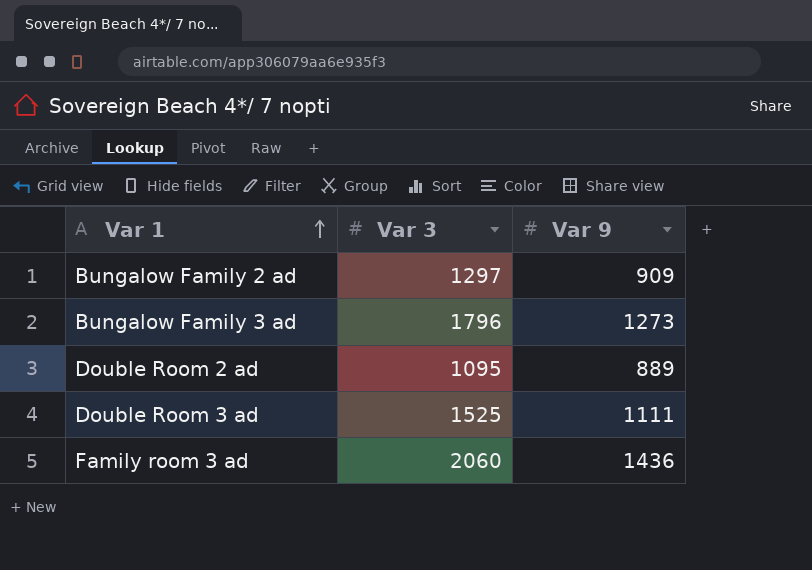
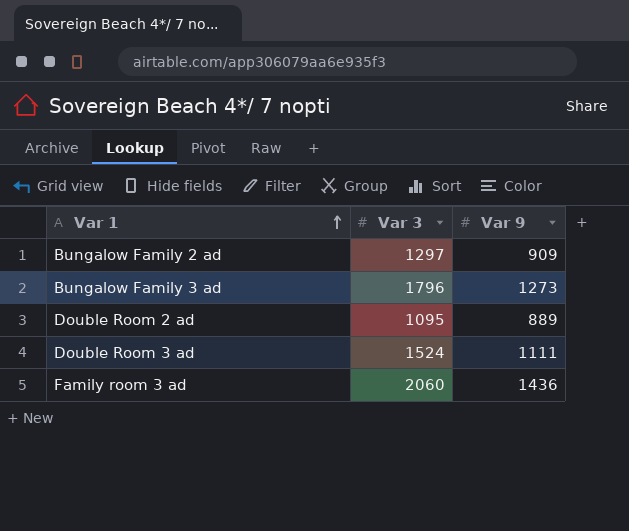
Double Room 3 ad | Var 3: 1525 -> 1524

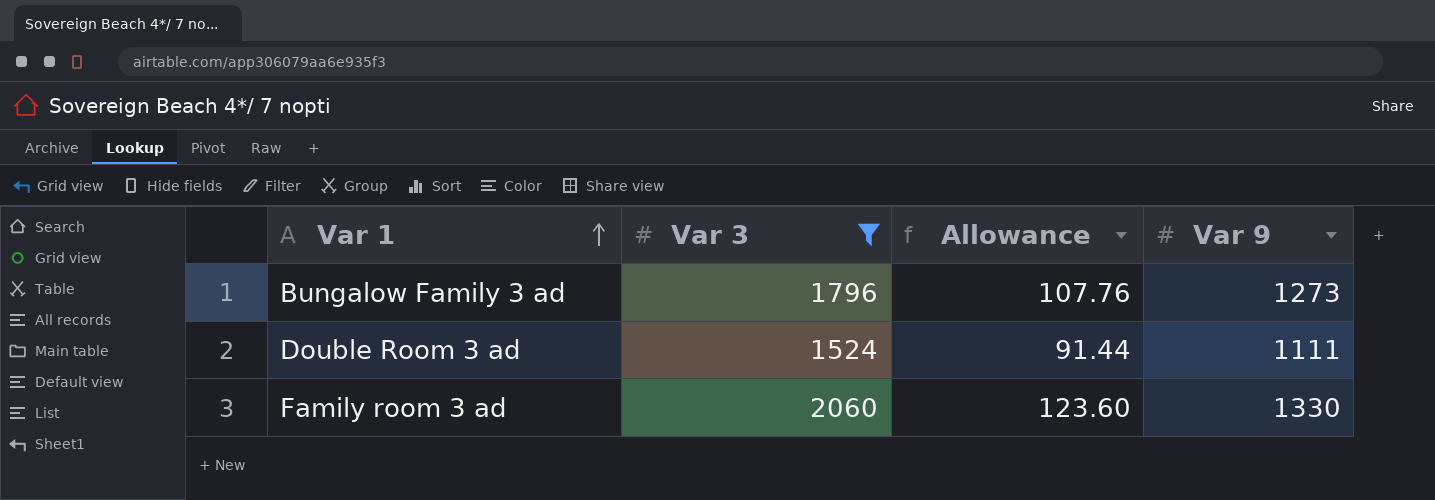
filter: none -> Var 3 >= 1524
column Allowance | formula: none -> [Var 3] * 0.06
Family room 3 ad | Var 9: 1436 -> 1330

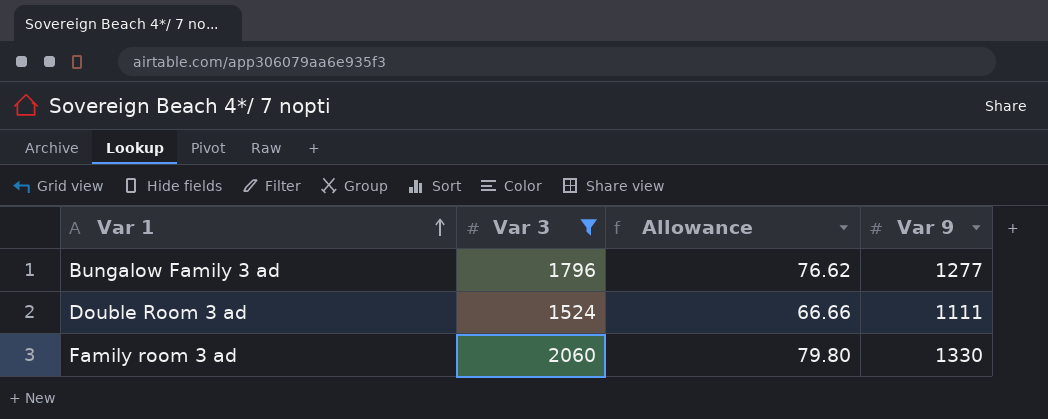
column Allowance | formula: [Var 3] * 0.06 -> [Var 9] * 0.06
Bungalow Family 3 ad | Var 9: 1273 -> 1277

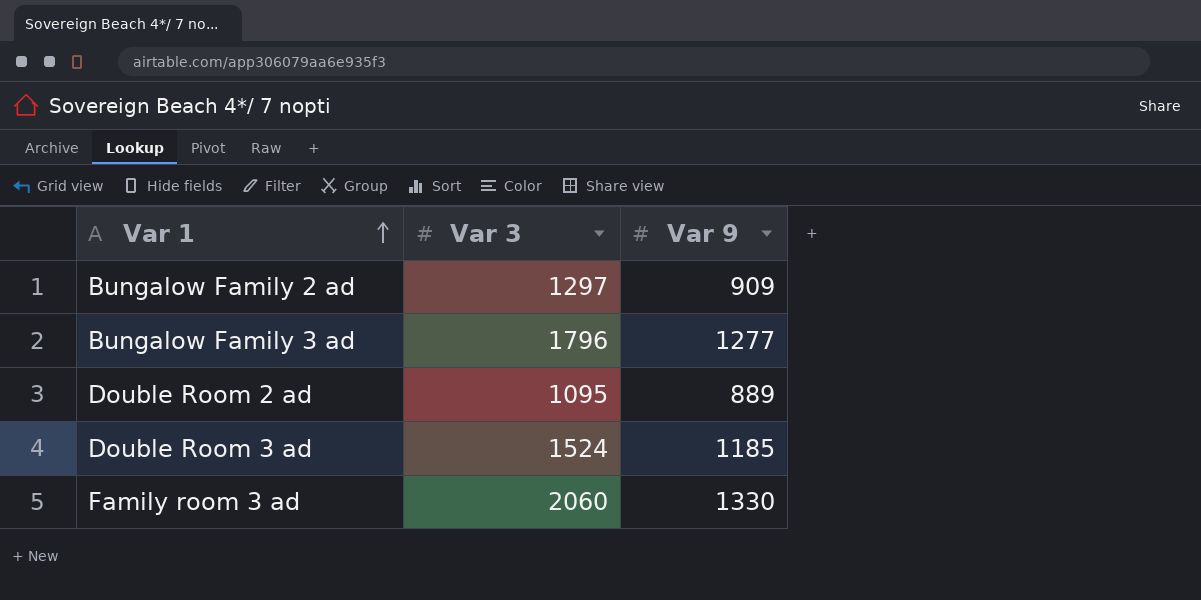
filter: Var 3 >= 1524 -> none
column Allowance | formula: [Var 9] * 0.06 -> none
Double Room 3 ad | Var 9: 1111 -> 1185

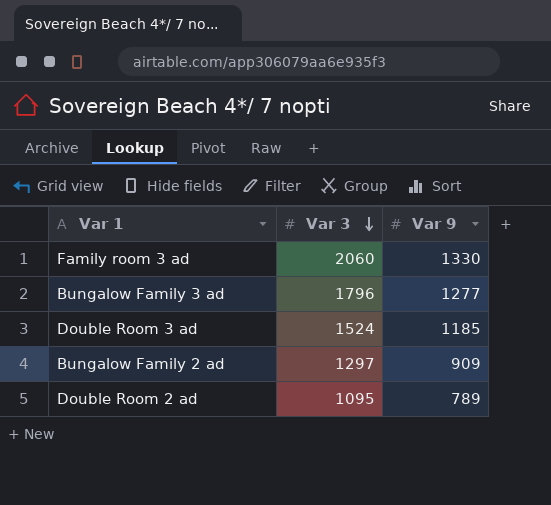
row order: Var 1 ascending -> Var 3 descending
Double Room 2 ad | Var 9: 889 -> 789

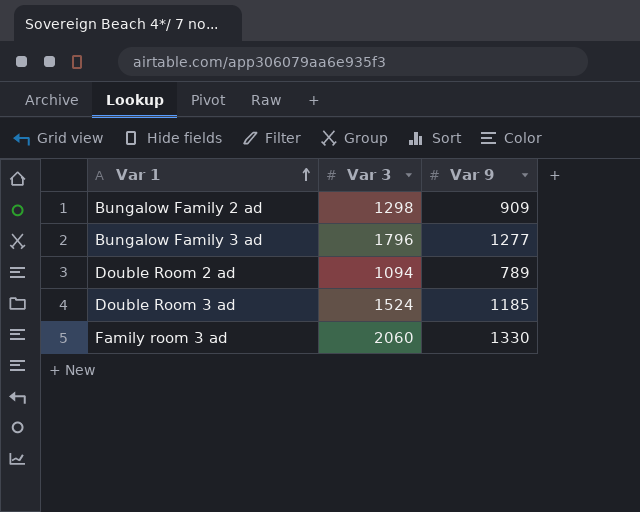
row order: Var 3 descending -> Var 1 ascending
Bungalow Family 2 ad | Var 3: 1297 -> 1298
Double Room 2 ad | Var 3: 1095 -> 1094

